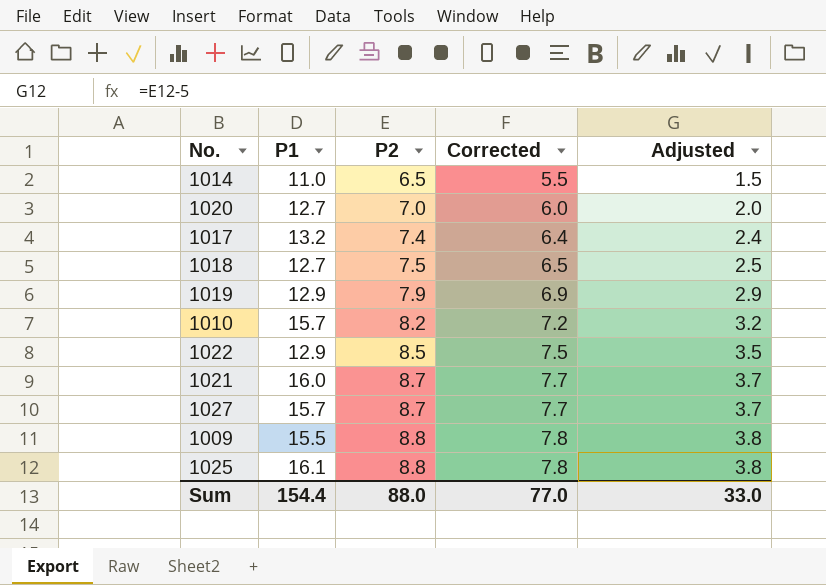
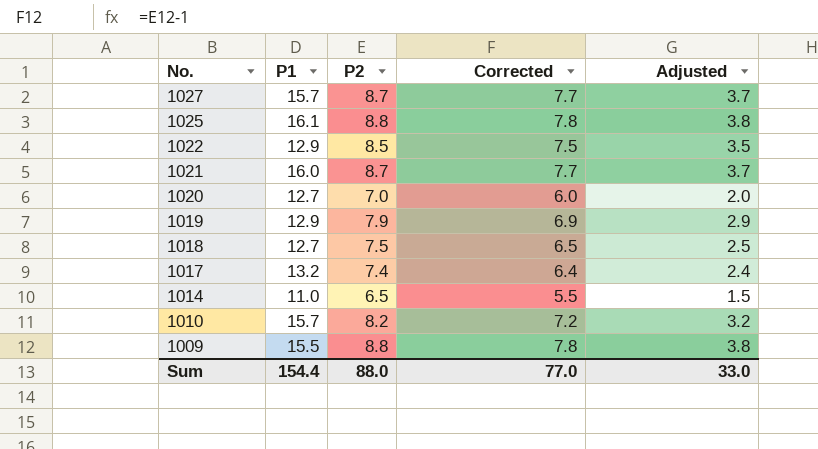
row order: P2 ascending -> No. descending

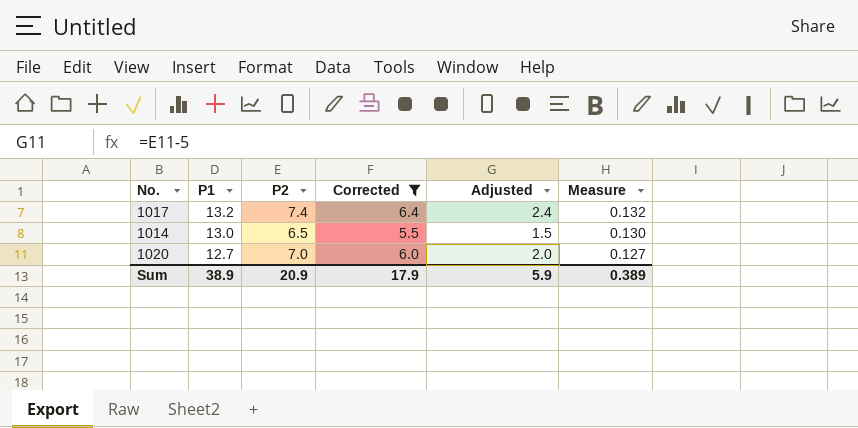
filter: none -> Corrected <= 6.4
row order: No. descending -> P1 descending
column Measure | formula: none -> [P1] * 0.01
1014 | P1: 11.0 -> 13.0
Sum | P1: 154.4 -> 38.9
Sum | P2: 88.0 -> 20.9
Sum | Corrected: 77.0 -> 17.9
Sum | Adjusted: 33.0 -> 5.9

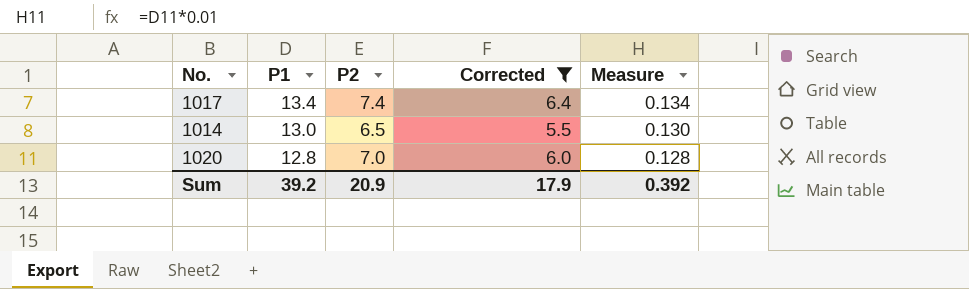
column Adjusted | formula: [P2] - 5 -> none
1017 | P1: 13.2 -> 13.4
1017 | Measure: 0.132 -> 0.134
1020 | P1: 12.7 -> 12.8
1020 | Measure: 0.127 -> 0.128
Sum | P1: 38.9 -> 39.2
Sum | Measure: 0.389 -> 0.392

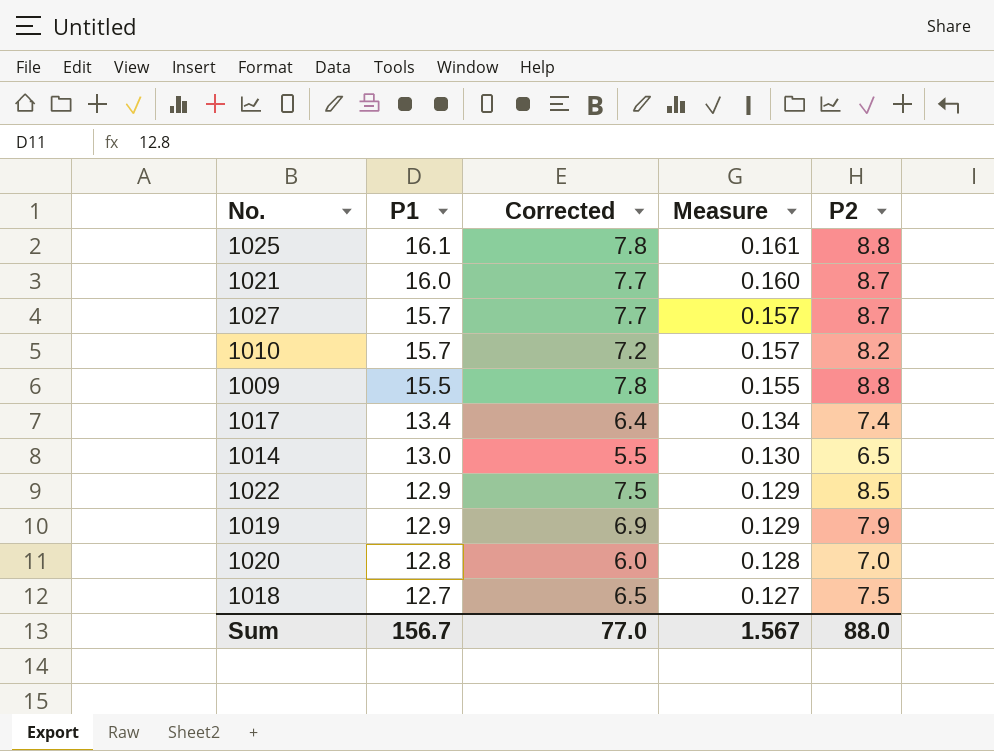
filter: Corrected <= 6.4 -> none
column P2 | position: 3 -> 5
Sum | P1: 39.2 -> 156.7
Sum | Corrected: 17.9 -> 77.0
Sum | Measure: 0.392 -> 1.567
Sum | P2: 20.9 -> 88.0

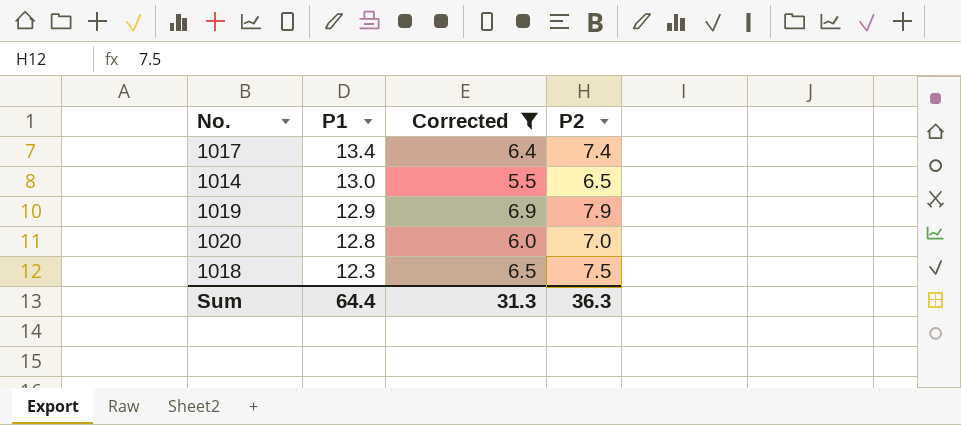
filter: none -> Corrected <= 6.9
column Measure | formula: [P1] * 0.01 -> none
1018 | P1: 12.7 -> 12.3
Sum | P1: 156.7 -> 64.4
Sum | Corrected: 77.0 -> 31.3
Sum | P2: 88.0 -> 36.3

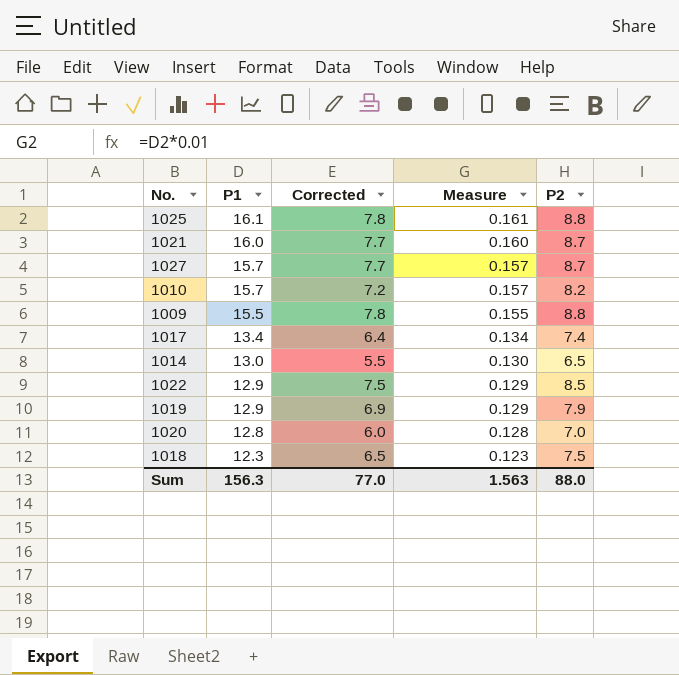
filter: Corrected <= 6.9 -> none
column Measure | formula: none -> [P1] * 0.01
Sum | P1: 64.4 -> 156.3
Sum | Corrected: 31.3 -> 77.0
Sum | P2: 36.3 -> 88.0

